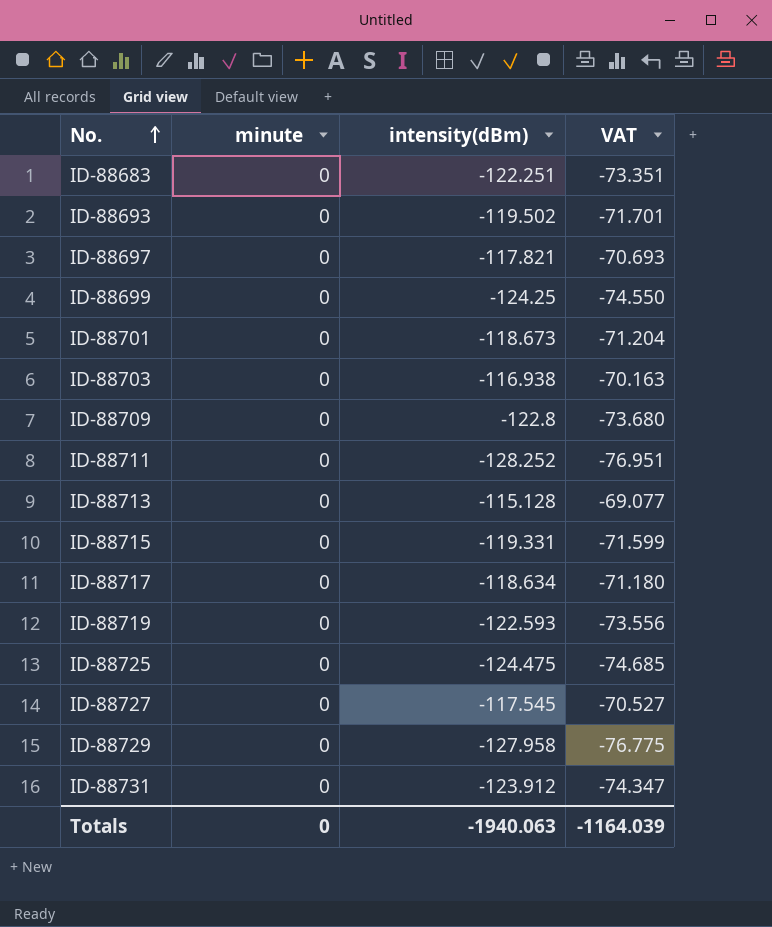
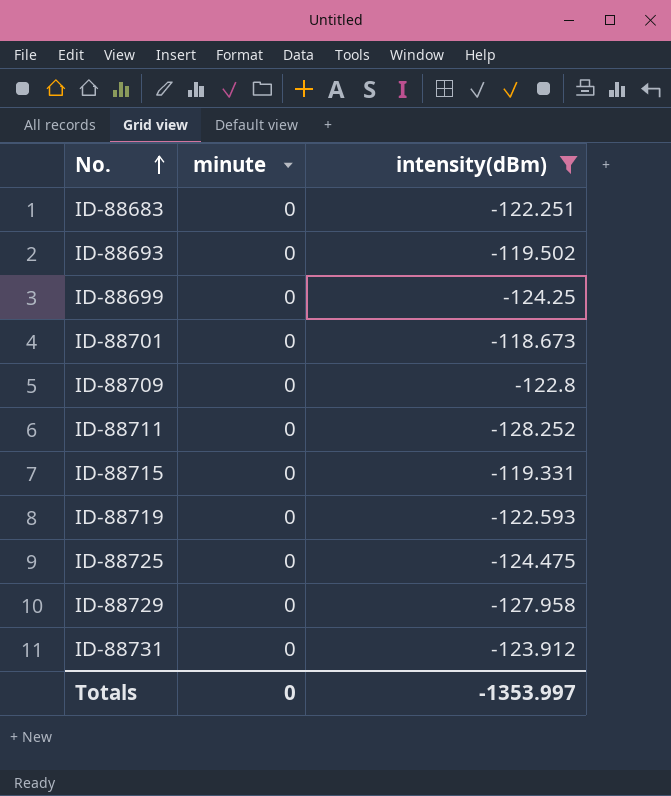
filter: none -> intensity(dBm) <= -118.673
column VAT | formula: [intensity(dBm)] * 0.6 -> none
Totals | intensity(dBm): -1940.063 -> -1353.997

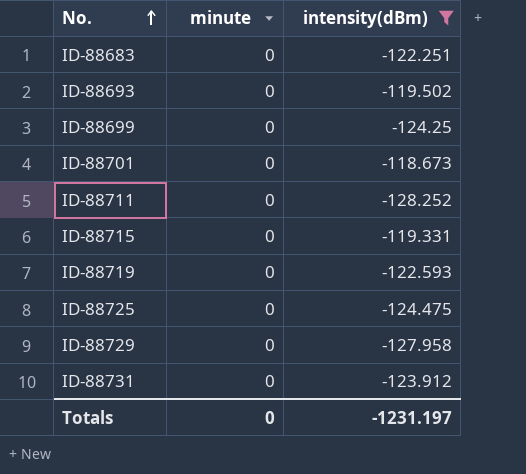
row ID-88709: 0 | -122.8 -> none
Totals | intensity(dBm): -1353.997 -> -1231.197

